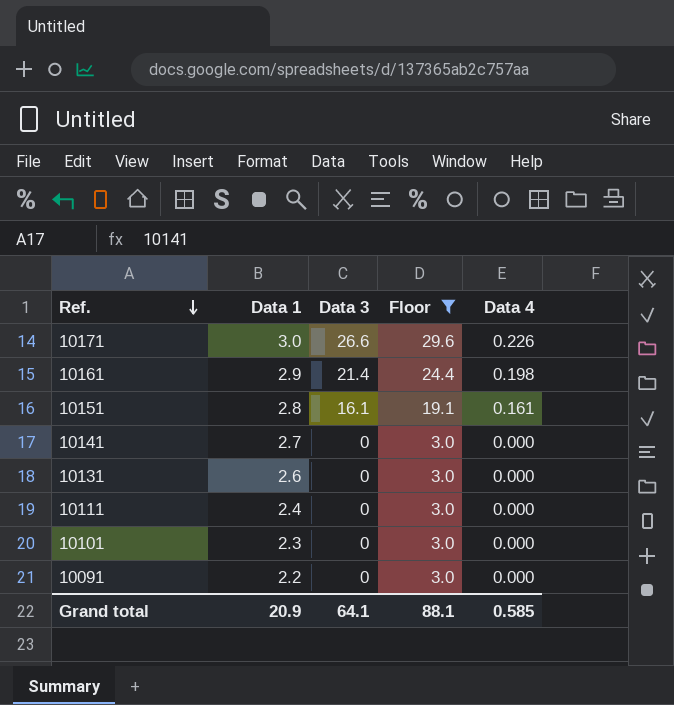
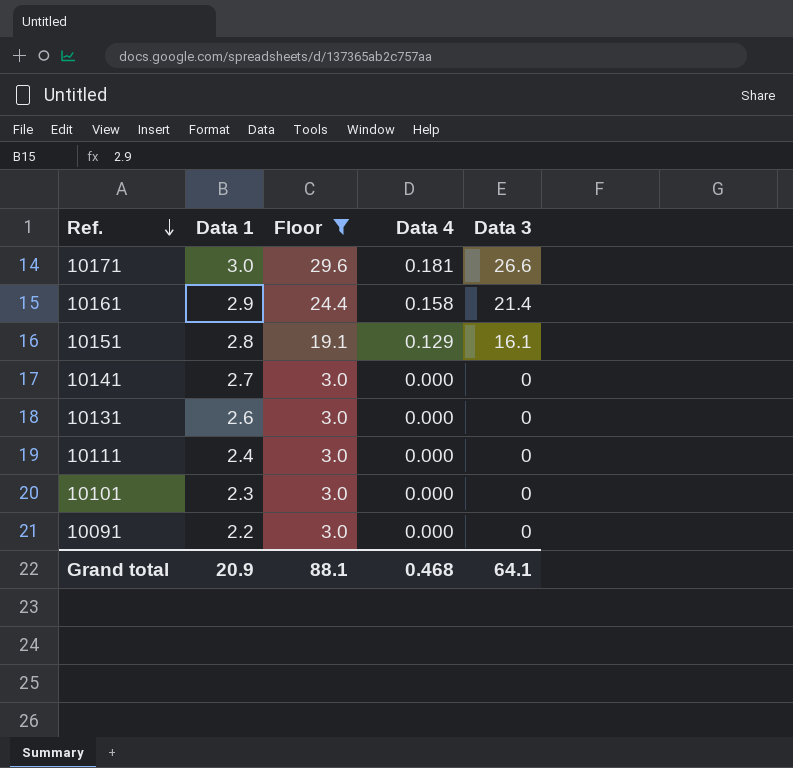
column Data 3 | position: 3 -> 5
10171 | Data 4: 0.226 -> 0.181
10161 | Data 4: 0.198 -> 0.158
10151 | Data 4: 0.161 -> 0.129
Grand total | Data 4: 0.585 -> 0.468

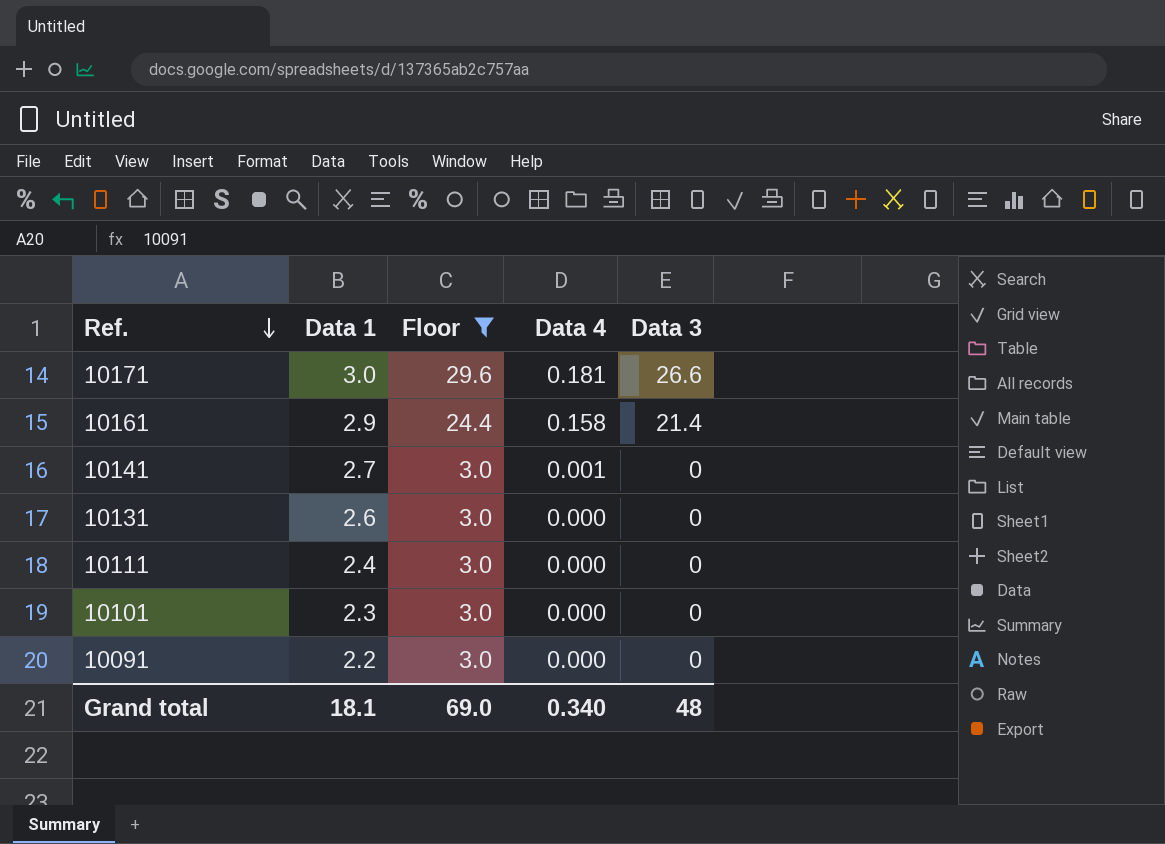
row 10151: 2.8 | 19.1 | 0.129 | 16.1 -> none
10141 | Data 4: 0.000 -> 0.001
Grand total | Data 1: 20.9 -> 18.1
Grand total | Floor: 88.1 -> 69.0
Grand total | Data 4: 0.468 -> 0.340
Grand total | Data 3: 64.1 -> 48

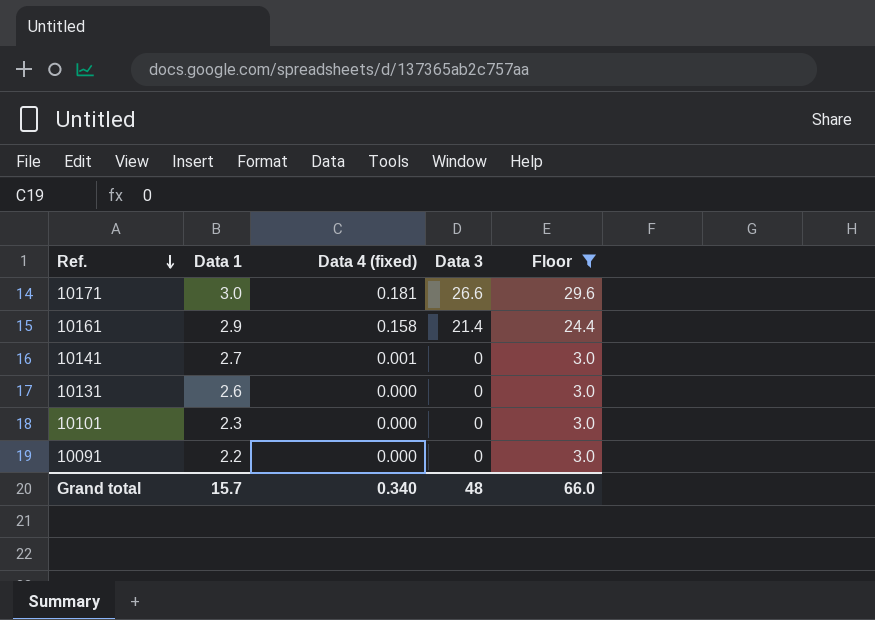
column name: Data 4 -> Data 4 (fixed)
column Floor | position: 3 -> 5
row 10111: 2.4 | 3.0 | 0.000 | 0 -> none
Grand total | Data 1: 18.1 -> 15.7
Grand total | Floor: 69.0 -> 66.0

